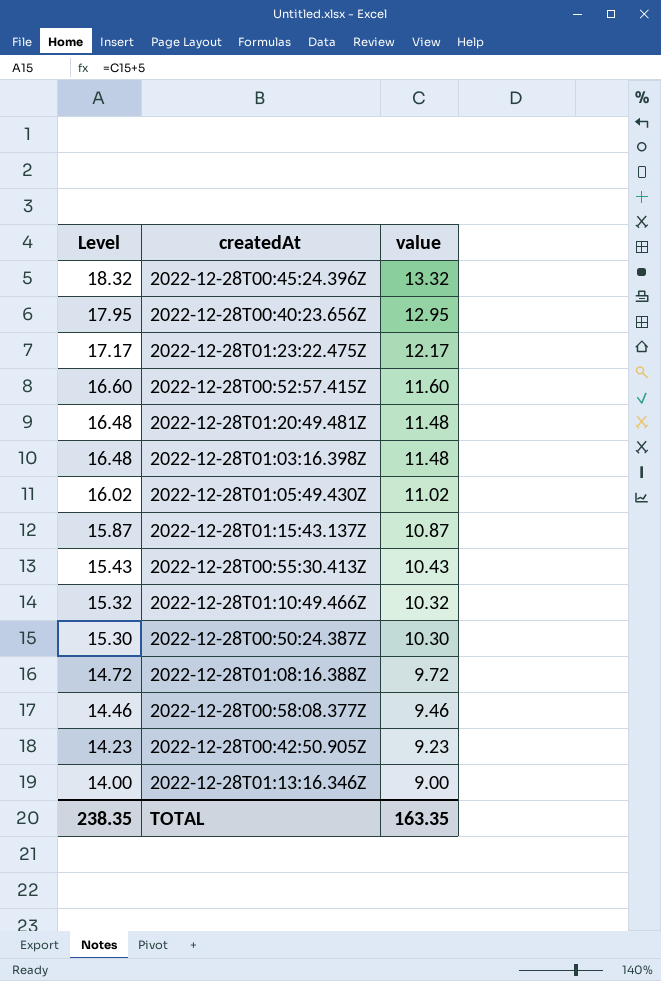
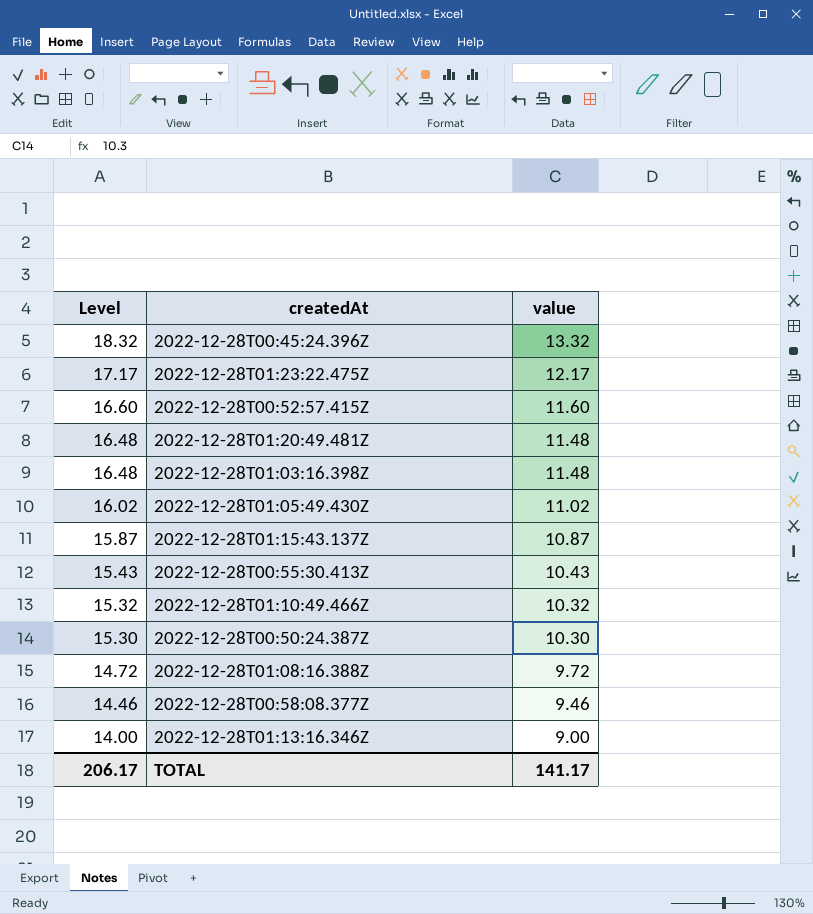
row 2022-12-28T00:40:23.656Z: 17.95 | 12.95 -> none
row 2022-12-28T00:42:50.905Z: 14.23 | 9.23 -> none
TOTAL | Level: 238.35 -> 206.17
TOTAL | value: 163.35 -> 141.17

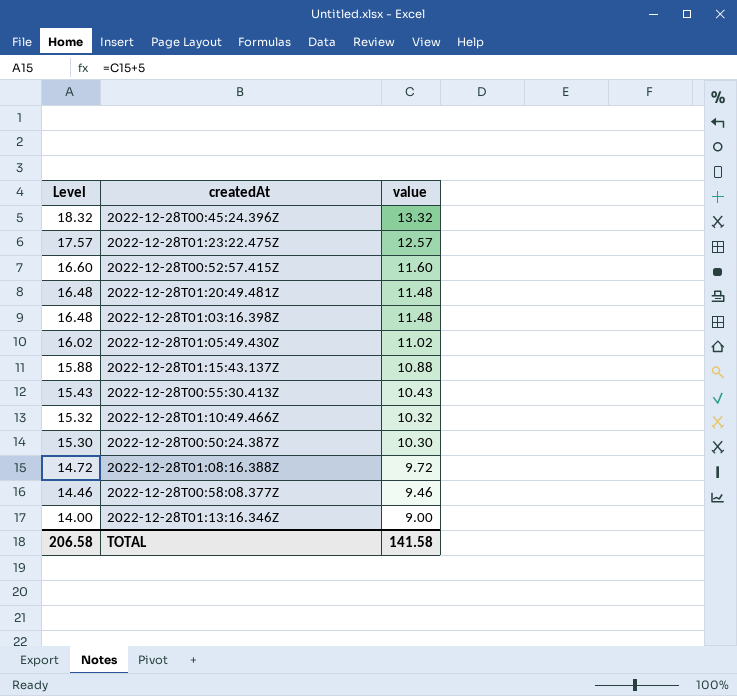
2022-12-28T01:23:22.475Z | Level: 17.17 -> 17.57
2022-12-28T01:23:22.475Z | value: 12.17 -> 12.57
2022-12-28T01:15:43.137Z | Level: 15.87 -> 15.88
2022-12-28T01:15:43.137Z | value: 10.87 -> 10.88
TOTAL | Level: 206.17 -> 206.58
TOTAL | value: 141.17 -> 141.58

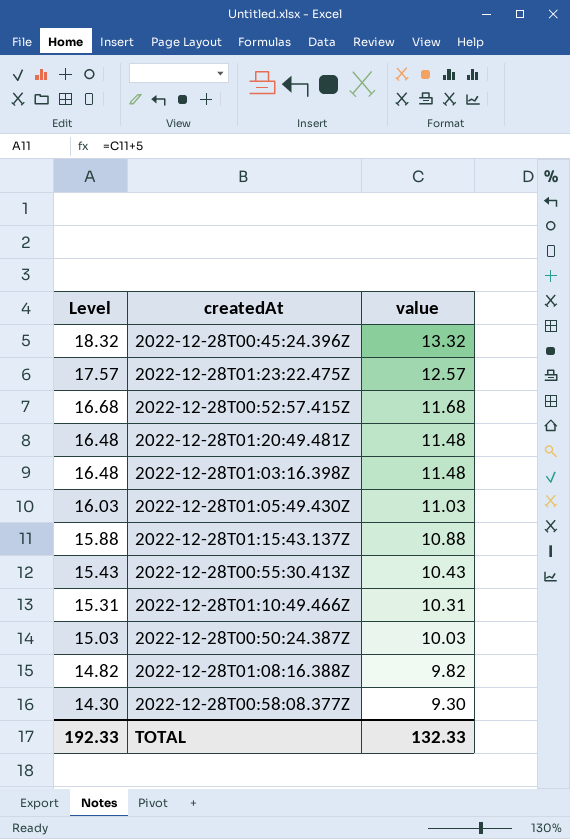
row 2022-12-28T01:13:16.346Z: 14.00 | 9.00 -> none
2022-12-28T00:52:57.415Z | Level: 16.60 -> 16.68
2022-12-28T00:52:57.415Z | value: 11.60 -> 11.68
2022-12-28T01:05:49.430Z | Level: 16.02 -> 16.03
2022-12-28T01:05:49.430Z | value: 11.02 -> 11.03
2022-12-28T01:10:49.466Z | Level: 15.32 -> 15.31
2022-12-28T01:10:49.466Z | value: 10.32 -> 10.31
2022-12-28T00:50:24.387Z | Level: 15.30 -> 15.03
2022-12-28T00:50:24.387Z | value: 10.30 -> 10.03
2022-12-28T01:08:16.388Z | Level: 14.72 -> 14.82
2022-12-28T01:08:16.388Z | value: 9.72 -> 9.82
2022-12-28T00:58:08.377Z | Level: 14.46 -> 14.30
2022-12-28T00:58:08.377Z | value: 9.46 -> 9.30
TOTAL | Level: 206.58 -> 192.33
TOTAL | value: 141.58 -> 132.33

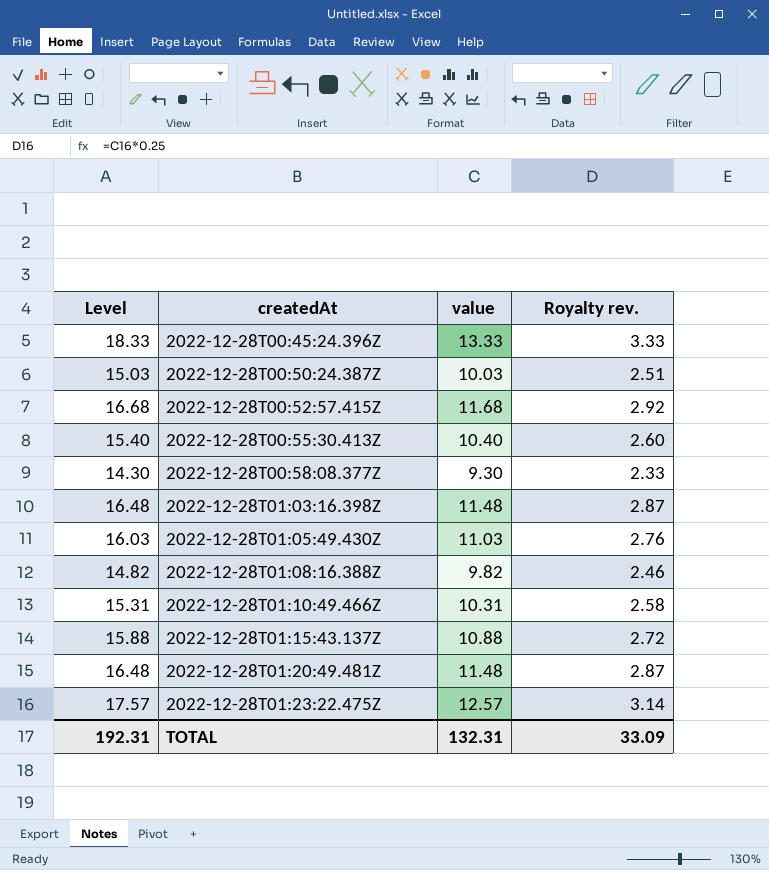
row order: Level descending -> createdAt ascending
column Royalty rev. | formula: none -> [value] * 0.25
2022-12-28T00:45:24.396Z | Level: 18.32 -> 18.33
2022-12-28T00:45:24.396Z | value: 13.32 -> 13.33
2022-12-28T00:55:30.413Z | Level: 15.43 -> 15.40
2022-12-28T00:55:30.413Z | value: 10.43 -> 10.40
TOTAL | Level: 192.33 -> 192.31
TOTAL | value: 132.33 -> 132.31

